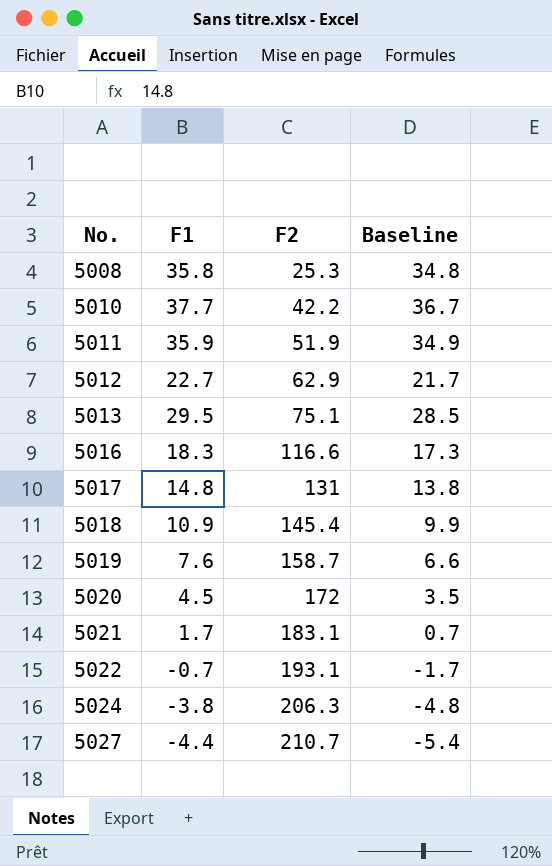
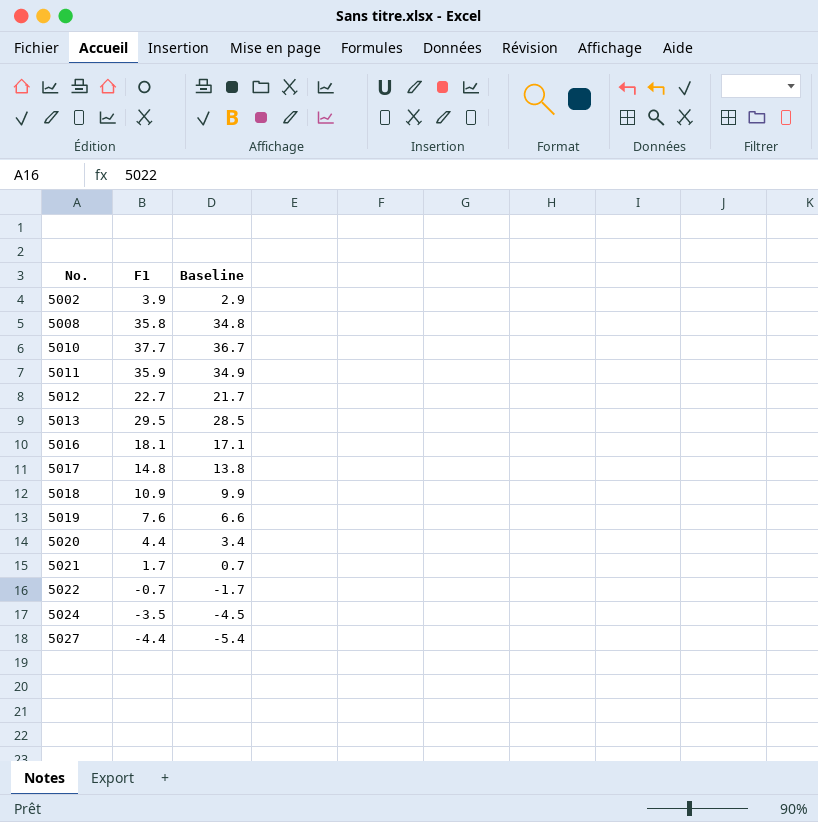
column F2 | position: 3 -> none
row 5002: none -> 3.9 | 2.9
5016 | F1: 18.3 -> 18.1
5016 | Baseline: 17.3 -> 17.1
5020 | F1: 4.5 -> 4.4
5020 | Baseline: 3.5 -> 3.4
5024 | F1: -3.8 -> -3.5
5024 | Baseline: -4.8 -> -4.5

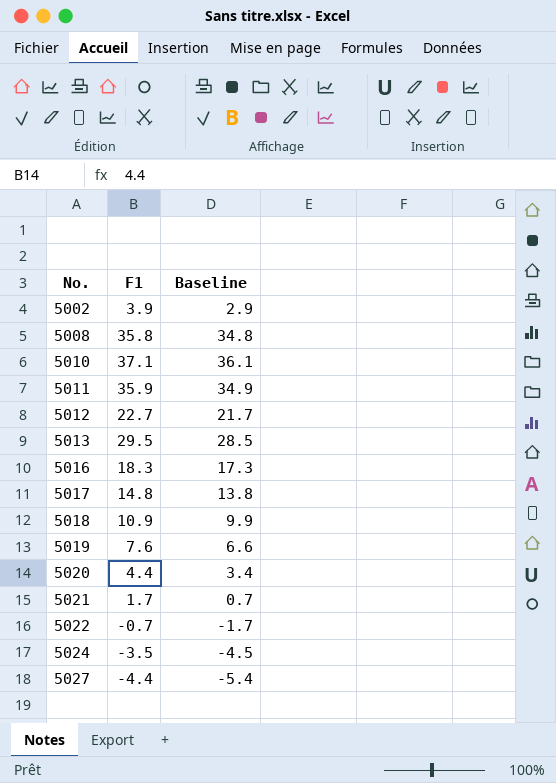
5010 | F1: 37.7 -> 37.1
5010 | Baseline: 36.7 -> 36.1
5016 | F1: 18.1 -> 18.3
5016 | Baseline: 17.1 -> 17.3

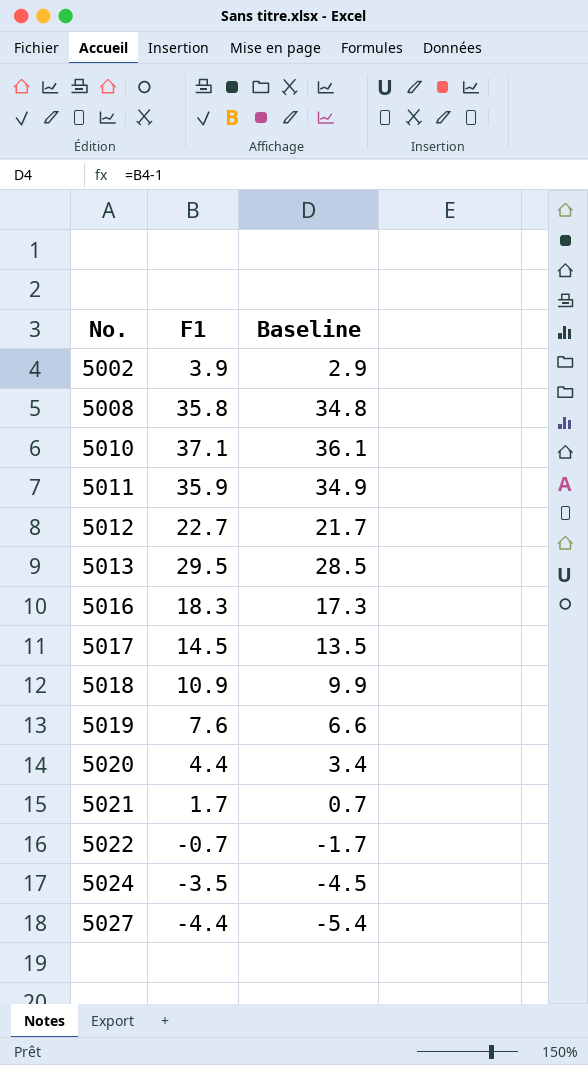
5017 | F1: 14.8 -> 14.5
5017 | Baseline: 13.8 -> 13.5

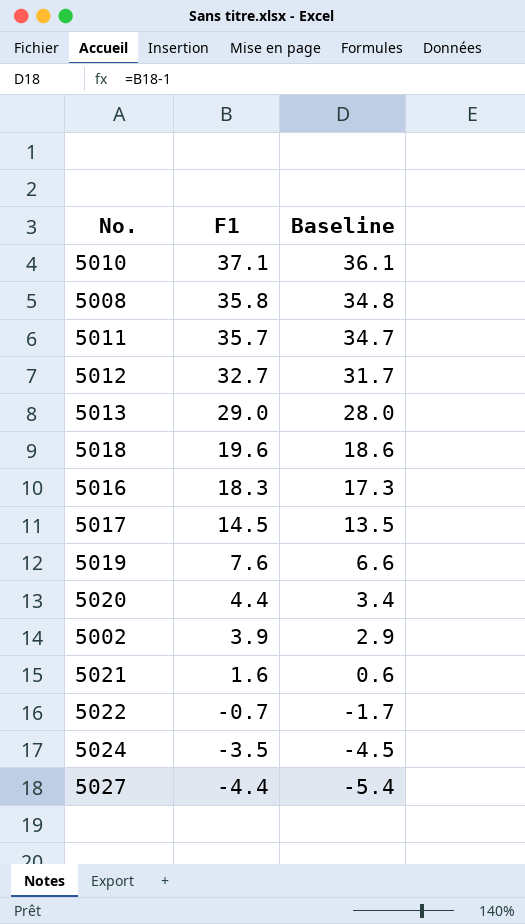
row order: No. ascending -> F1 descending
5011 | F1: 35.9 -> 35.7
5011 | Baseline: 34.9 -> 34.7
5012 | F1: 22.7 -> 32.7
5012 | Baseline: 21.7 -> 31.7
5013 | F1: 29.5 -> 29.0
5013 | Baseline: 28.5 -> 28.0
5018 | F1: 10.9 -> 19.6
5018 | Baseline: 9.9 -> 18.6
5021 | F1: 1.7 -> 1.6
5021 | Baseline: 0.7 -> 0.6

